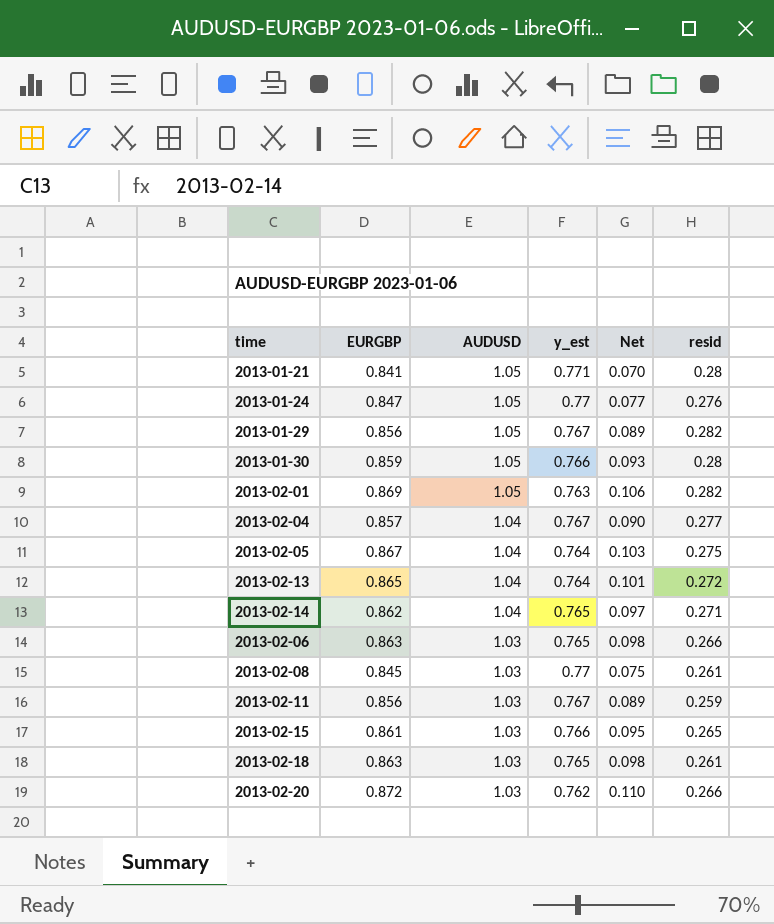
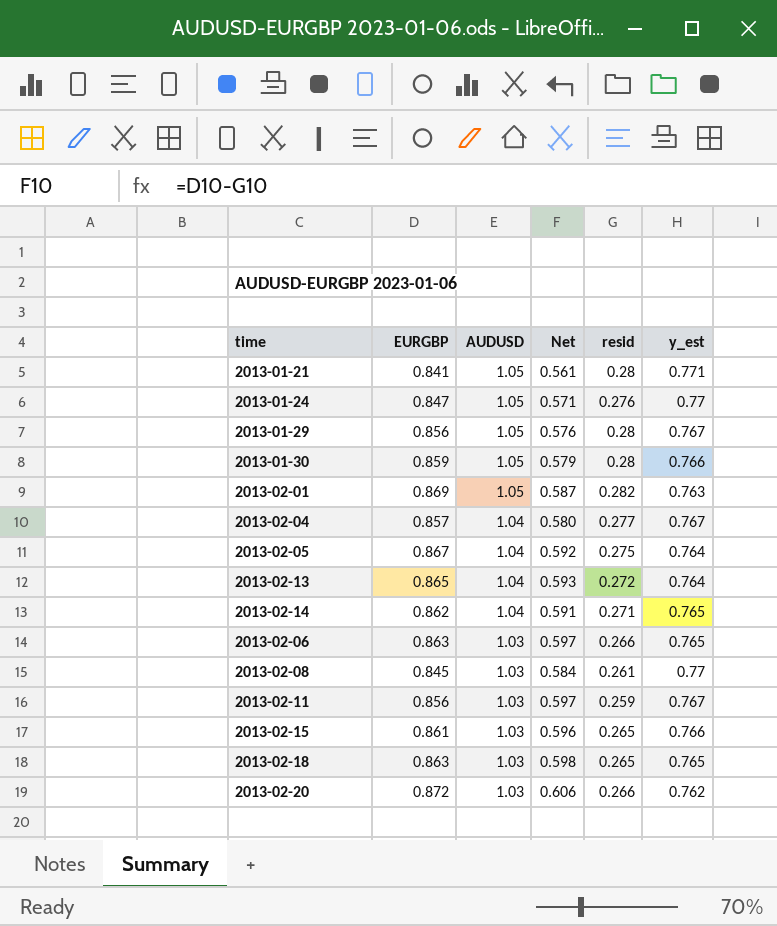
column Net | formula: [EURGBP] - [y_est] -> [EURGBP] - [resid]
column y_est | position: 4 -> 6
2013-01-29 | resid: 0.282 -> 0.28
2013-02-18 | resid: 0.261 -> 0.265

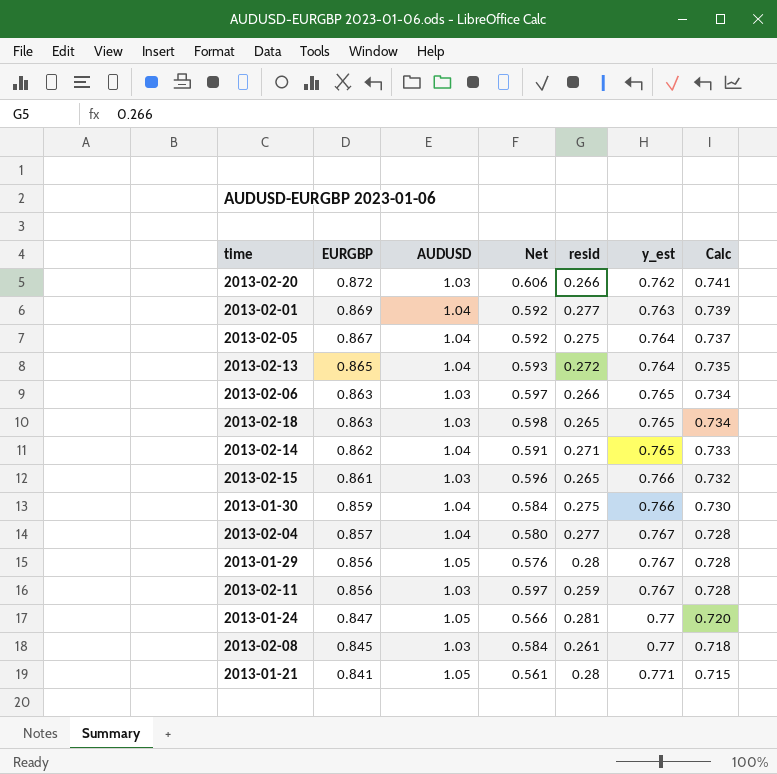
row order: AUDUSD descending -> EURGBP descending
column Calc | formula: none -> [EURGBP] * 0.85
2013-02-01 | AUDUSD: 1.05 -> 1.04
2013-02-01 | Net: 0.587 -> 0.592
2013-02-01 | resid: 0.282 -> 0.277
2013-01-30 | AUDUSD: 1.05 -> 1.04
2013-01-30 | Net: 0.579 -> 0.584
2013-01-30 | resid: 0.28 -> 0.275
2013-01-24 | Net: 0.571 -> 0.566
2013-01-24 | resid: 0.276 -> 0.281

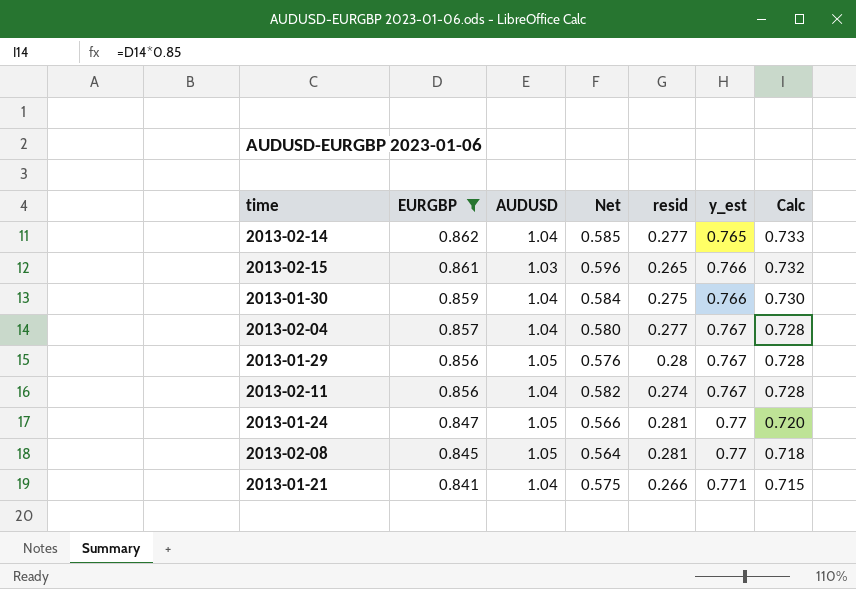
filter: none -> EURGBP <= 0.862
2013-02-14 | Net: 0.591 -> 0.585
2013-02-14 | resid: 0.271 -> 0.277
2013-02-11 | AUDUSD: 1.03 -> 1.04
2013-02-11 | Net: 0.597 -> 0.582
2013-02-11 | resid: 0.259 -> 0.274
2013-02-08 | AUDUSD: 1.03 -> 1.05
2013-02-08 | Net: 0.584 -> 0.564
2013-02-08 | resid: 0.261 -> 0.281
2013-01-21 | AUDUSD: 1.05 -> 1.04
2013-01-21 | Net: 0.561 -> 0.575
2013-01-21 | resid: 0.28 -> 0.266

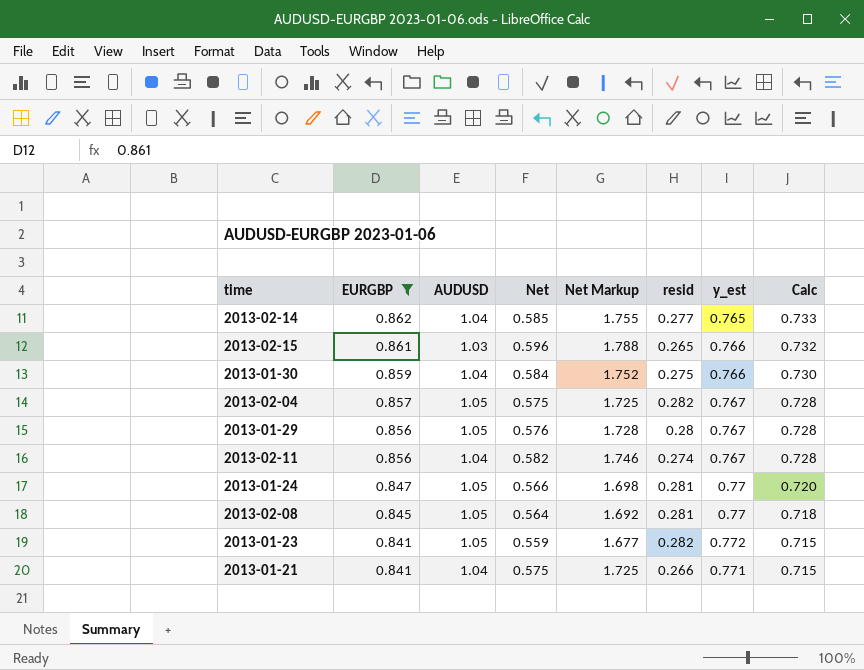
column Net Markup | formula: none -> [Net] * 3
2013-02-04 | AUDUSD: 1.04 -> 1.05
2013-02-04 | Net: 0.580 -> 0.575
2013-02-04 | resid: 0.277 -> 0.282
row 2013-01-23: none -> 0.841 | 1.05 | 0.559 | 1.677 | 0.282 | 0.772 | 0.715

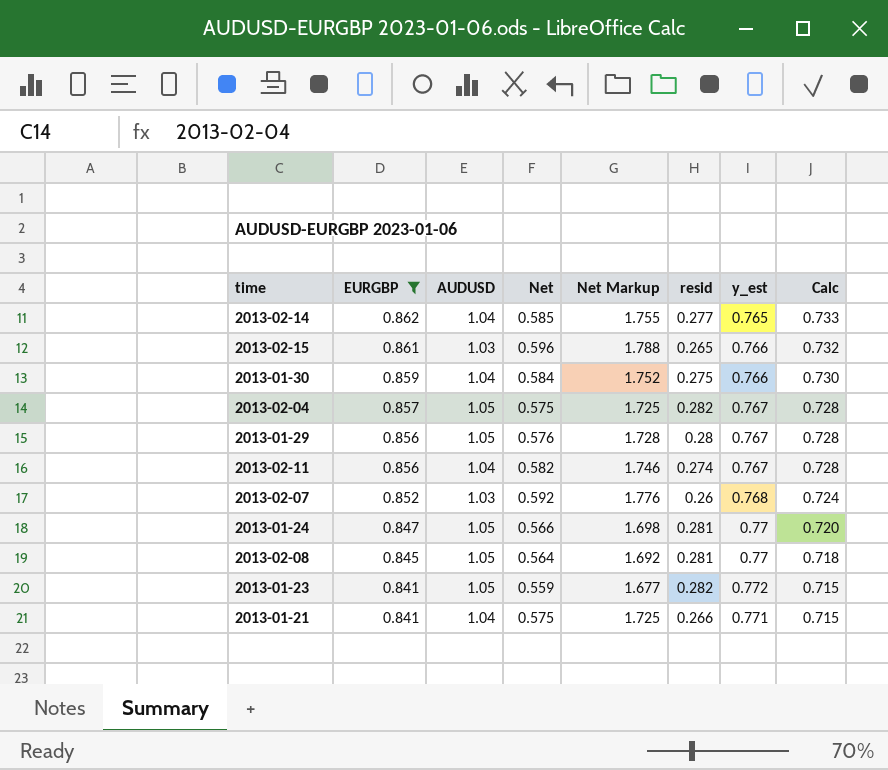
row 2013-02-07: none -> 0.852 | 1.03 | 0.592 | 1.776 | 0.26 | 0.768 | 0.724

